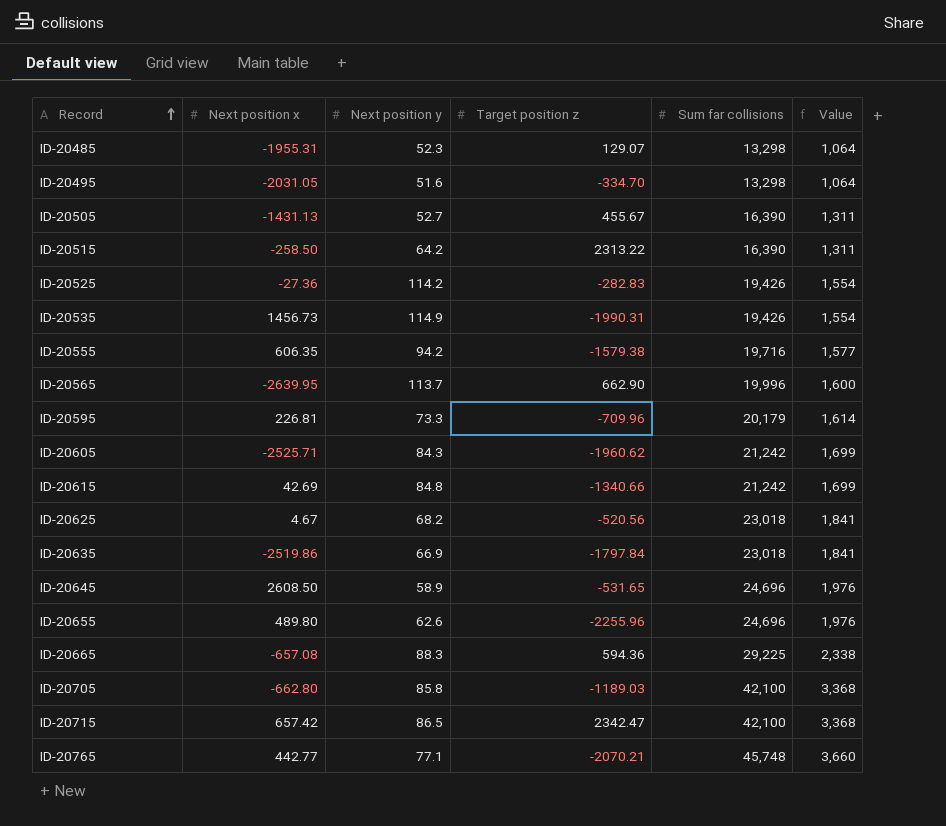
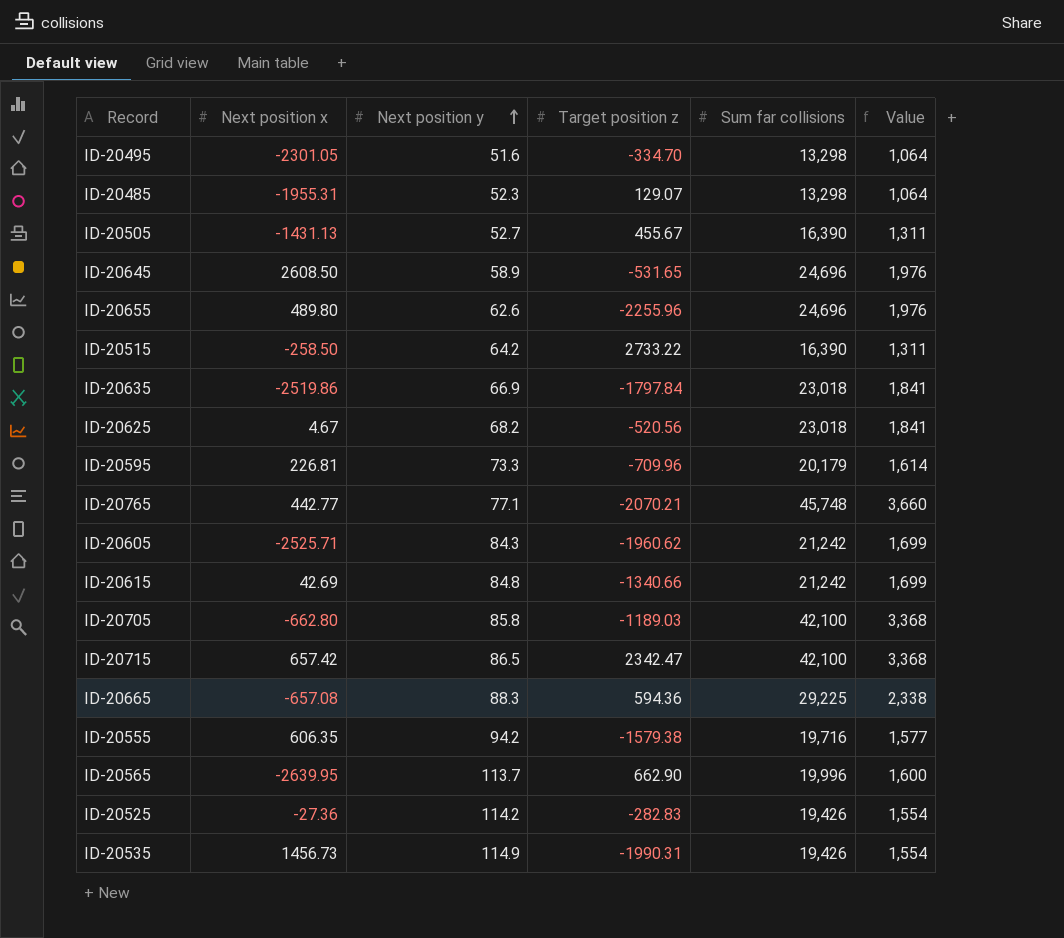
row order: Record ascending -> Next position y ascending
ID-20495 | Next position x: -2031.05 -> -2301.05
ID-20515 | Target position z: 2313.22 -> 2733.22

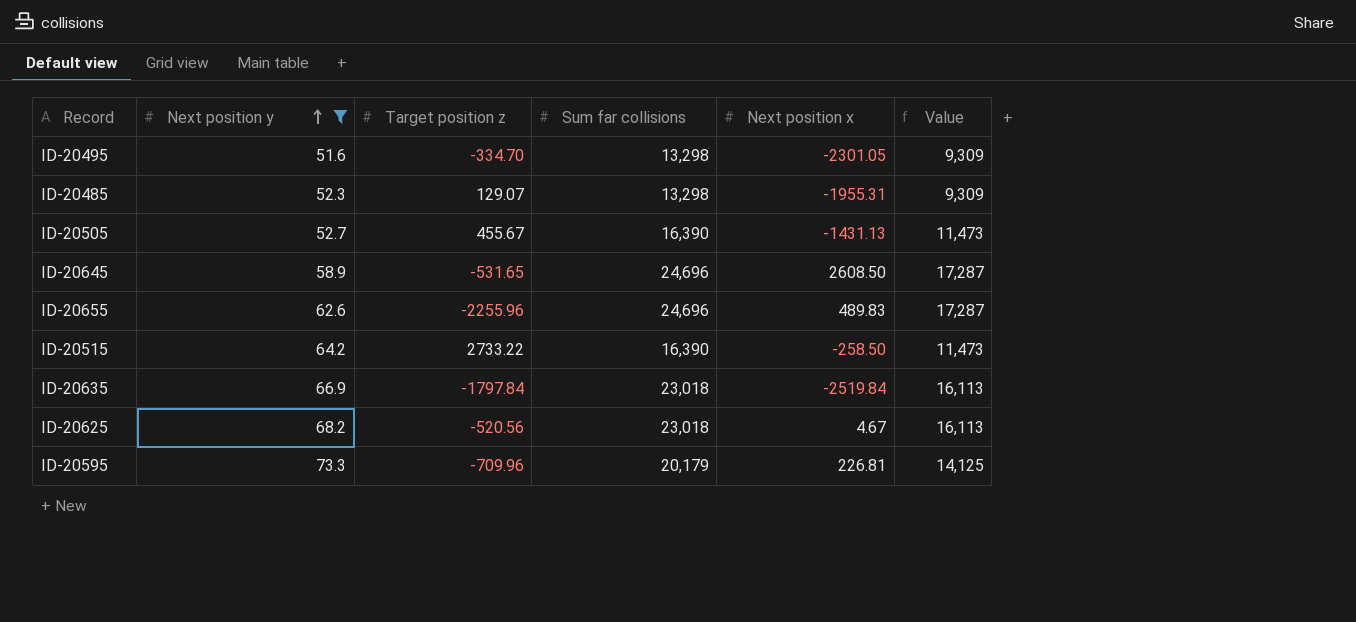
filter: none -> Next position y <= 73.3
column Next position x | position: 2 -> 5
column Value | formula: [Sum far collisions] * 0.08 -> [Sum far collisions] * 0.7
ID-20655 | Next position x: 489.80 -> 489.83
ID-20635 | Next position x: -2519.86 -> -2519.84

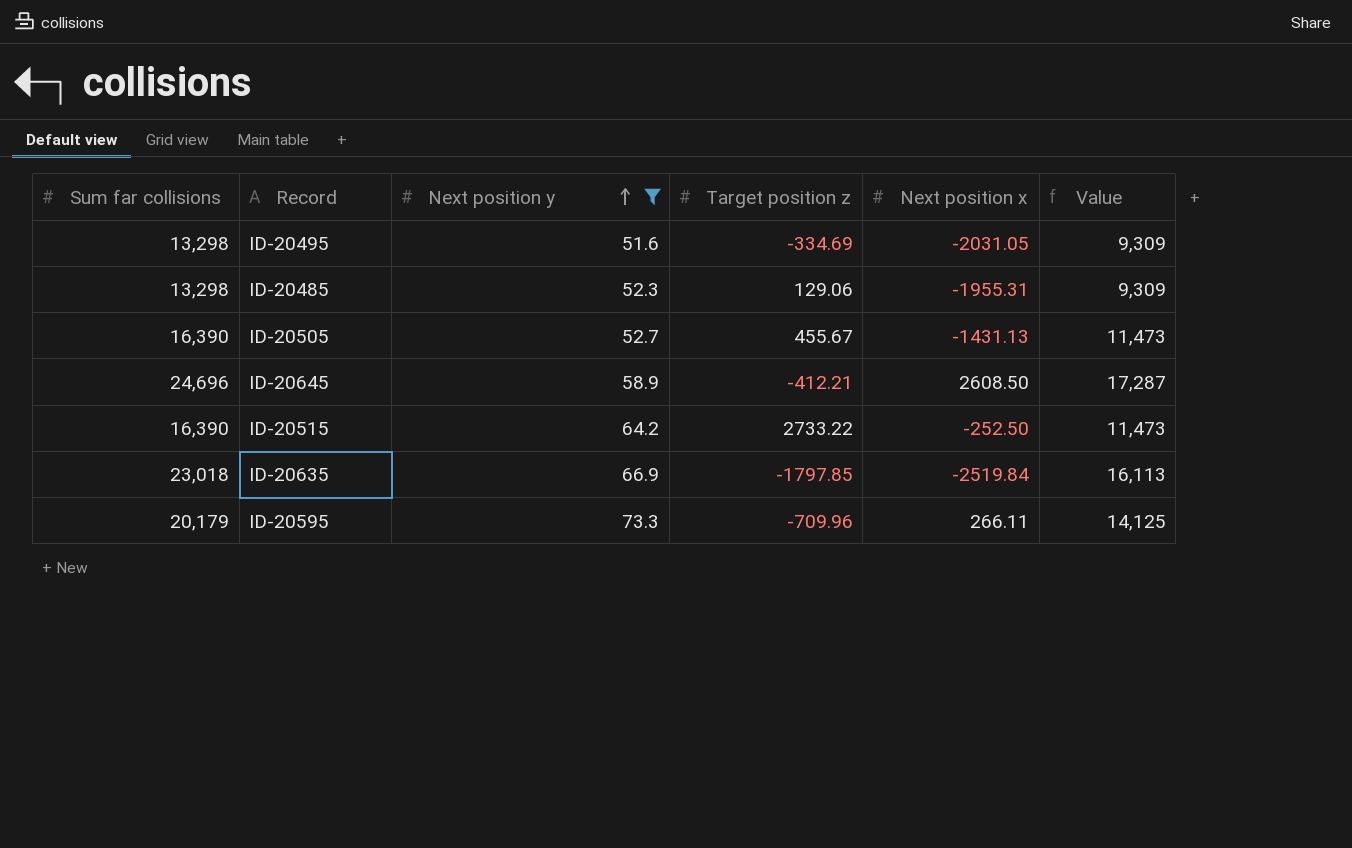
column Sum far collisions | position: 4 -> 1
row ID-20655: 62.6 | -2255.96 | 24,696 | 489.83 | 17,287 -> none
row ID-20625: 68.2 | -520.56 | 23,018 | 4.67 | 16,113 -> none
ID-20495 | Target position z: -334.70 -> -334.69
ID-20495 | Next position x: -2301.05 -> -2031.05
ID-20485 | Target position z: 129.07 -> 129.06
ID-20645 | Target position z: -531.65 -> -412.21
ID-20515 | Next position x: -258.50 -> -252.50
ID-20635 | Target position z: -1797.84 -> -1797.85
ID-20595 | Next position x: 226.81 -> 266.11

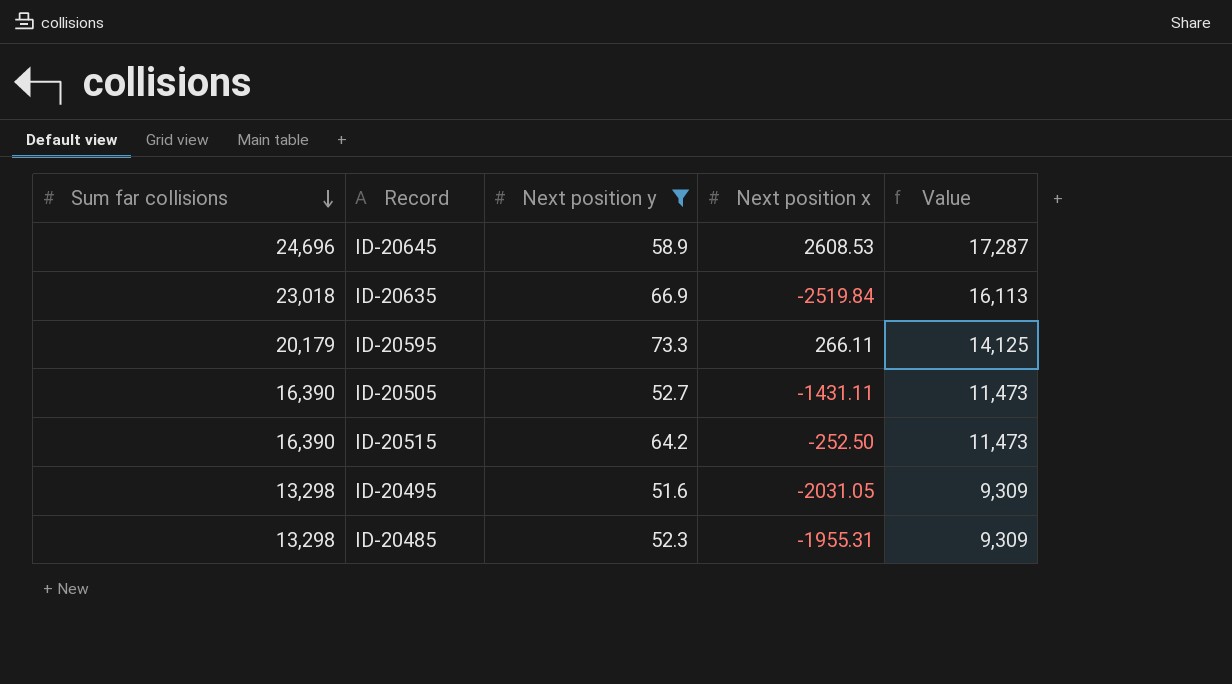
row order: Next position y ascending -> Sum far collisions descending
column Target position z | position: 4 -> none
ID-20645 | Next position x: 2608.50 -> 2608.53
ID-20505 | Next position x: -1431.13 -> -1431.11

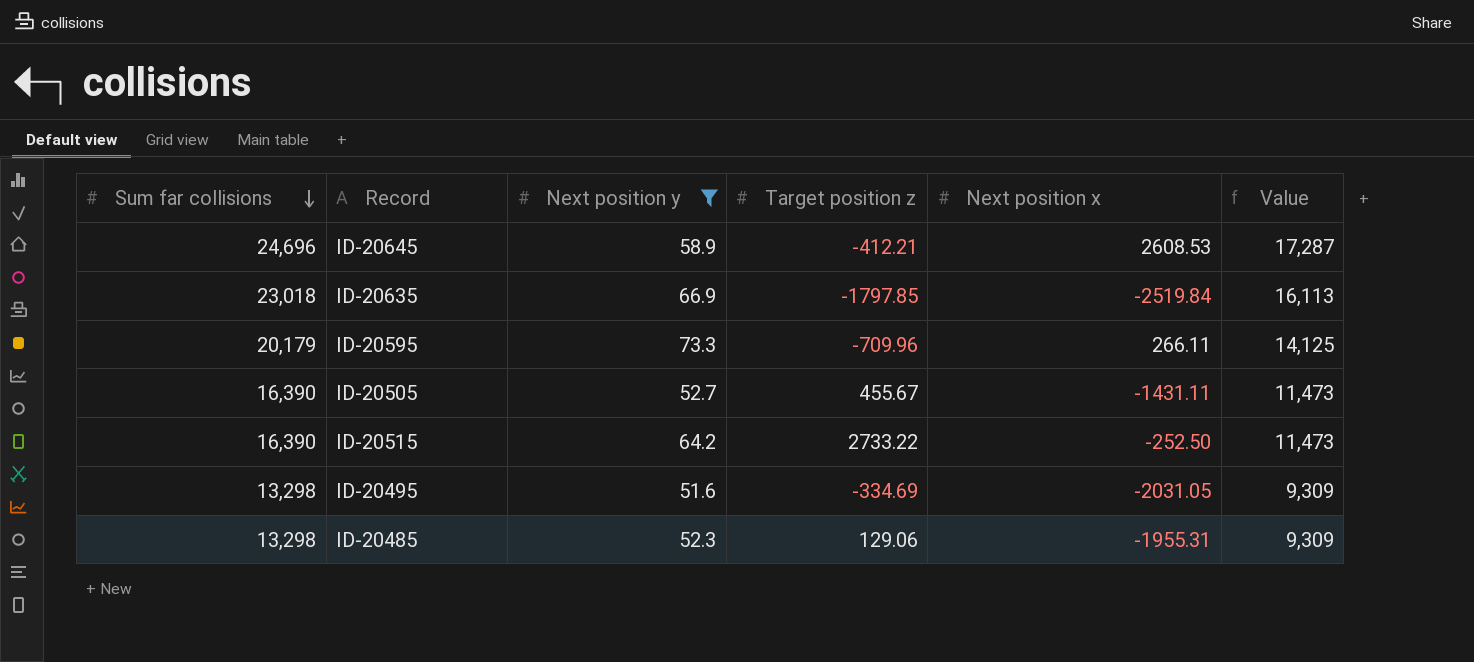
column Target position z | position: none -> 4

